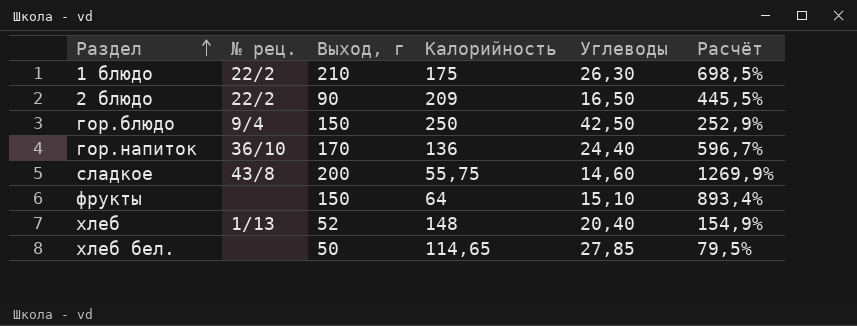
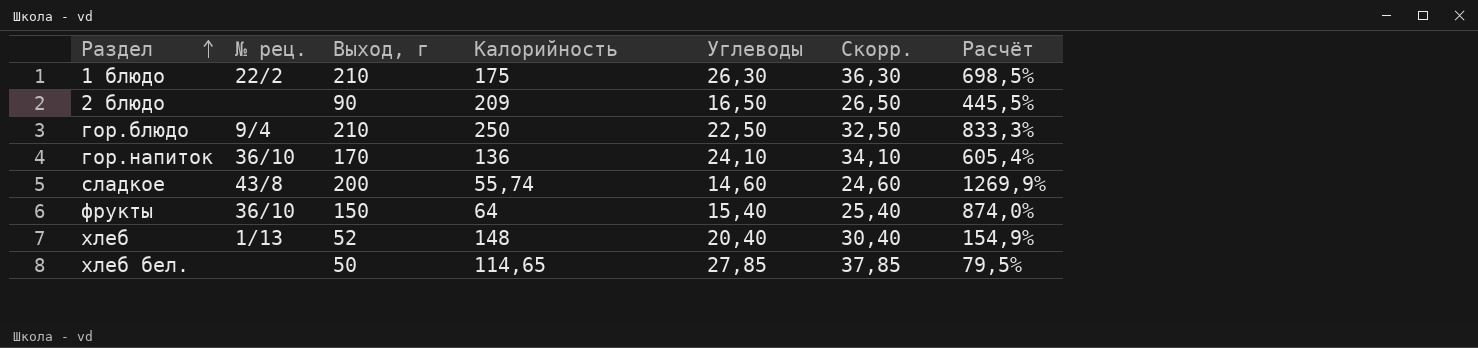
column Скорр. | formula: none -> [Углеводы] + 10
2 блюдо | № рец.: 22/2 -> none
гор.блюдо | Выход, г: 150 -> 210
гор.блюдо | Углеводы: 42,50 -> 22,50
гор.блюдо | Расчёт: 252,9% -> 833,3%
гор.напиток | Углеводы: 24,40 -> 24,10
гор.напиток | Расчёт: 596,7% -> 605,4%
сладкое | Калорийность: 55,75 -> 55,74
фрукты | № рец.: none -> 36/10
фрукты | Углеводы: 15,10 -> 15,40
фрукты | Расчёт: 893,4% -> 874,0%

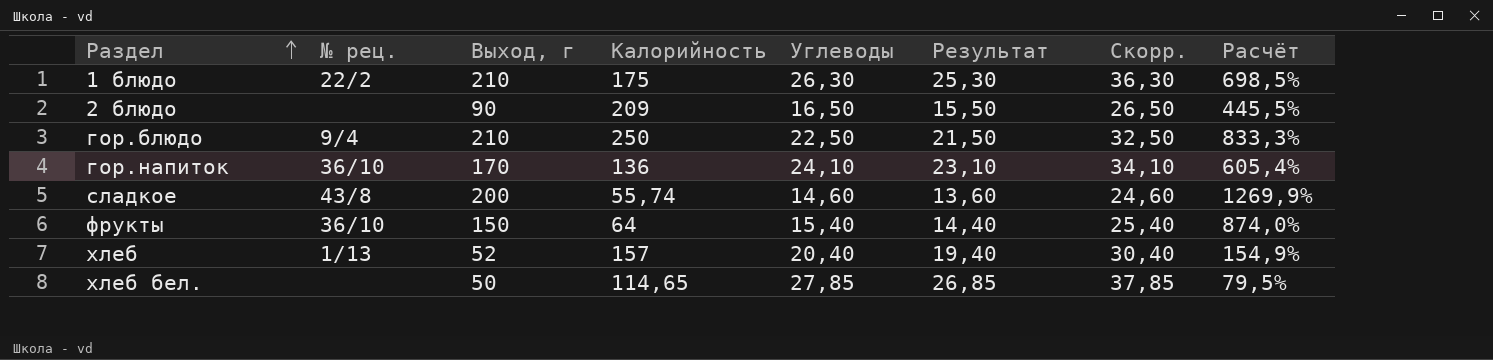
column Результат | formula: none -> [Углеводы] - 1
хлеб | Калорийность: 148 -> 157

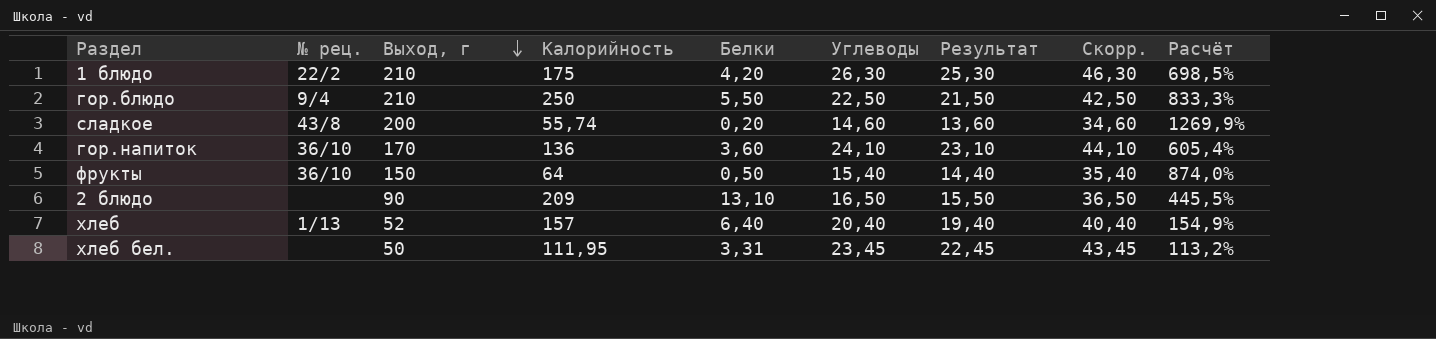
row order: Раздел ascending -> Выход, г descending
column Белки | position: none -> 5
column Скорр. | formula: [Углеводы] + 10 -> [Углеводы] + 20
хлеб бел. | Калорийность: 114,65 -> 111,95
хлеб бел. | Углеводы: 27,85 -> 23,45
хлеб бел. | Результат: 26,85 -> 22,45
хлеб бел. | Расчёт: 79,5% -> 113,2%

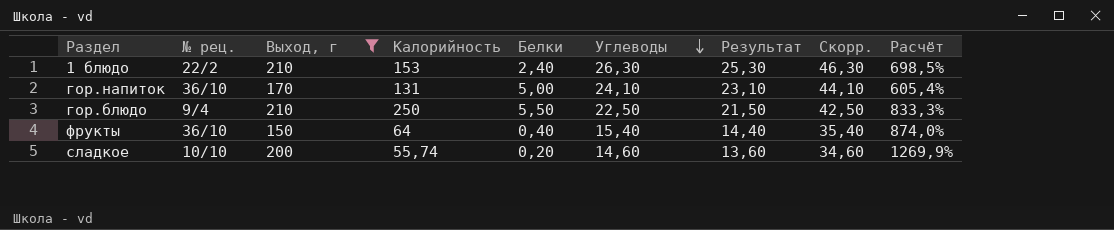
filter: none -> Выход, г >= 150
row order: Выход, г descending -> Углеводы descending
1 блюдо | Калорийность: 175 -> 153
1 блюдо | Белки: 4,20 -> 2,40
гор.напиток | Калорийность: 136 -> 131
гор.напиток | Белки: 3,60 -> 5,00
фрукты | Белки: 0,50 -> 0,40
сладкое | № рец.: 43/8 -> 10/10

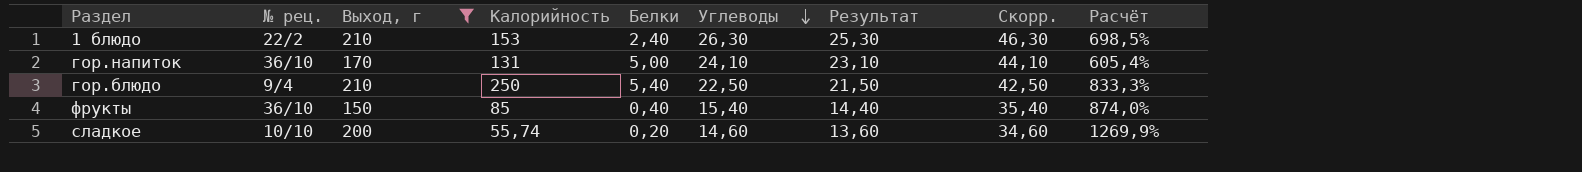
гор.блюдо | Белки: 5,50 -> 5,40
фрукты | Калорийность: 64 -> 85

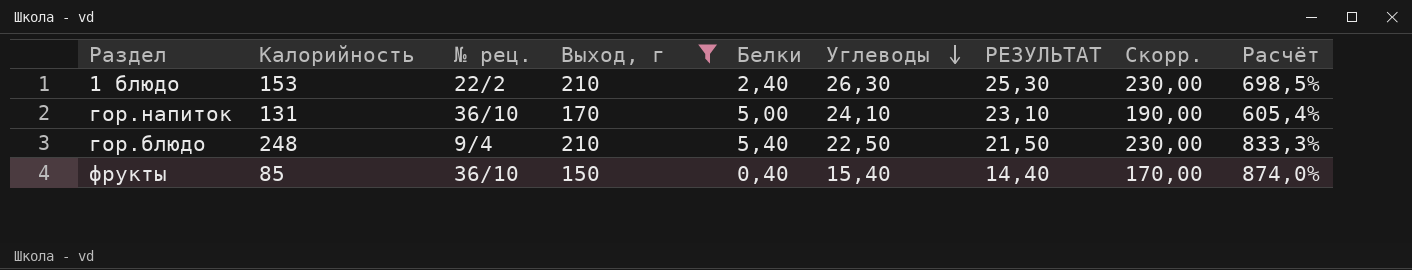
column Калорийность | position: 4 -> 2
column name: Результат -> РЕЗУЛЬТАТ
column Скорр. | formula: [Углеводы] + 20 -> [Выход, г] + 20
row сладкое: 10/10 | 200 | 55,74 | 0,20 | 14,60 | 13,60 | 34,60 | 1269,9% -> none
гор.блюдо | Калорийность: 250 -> 248

